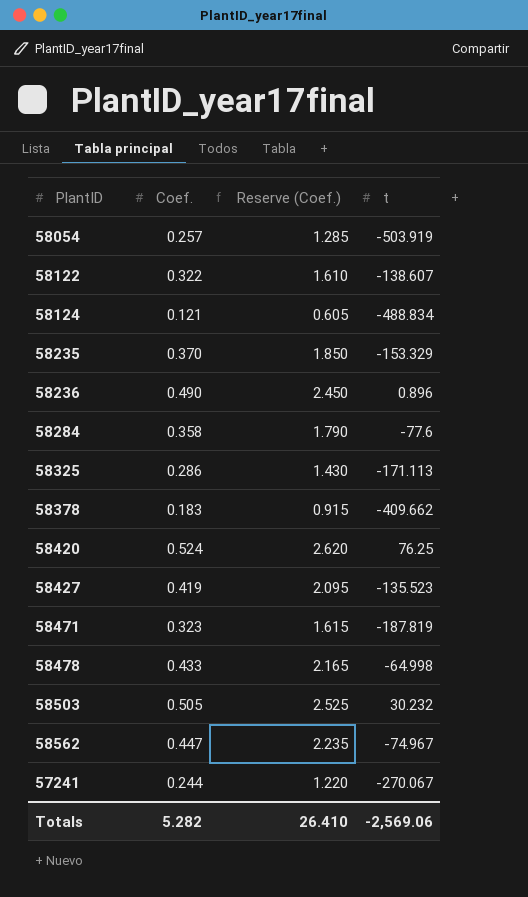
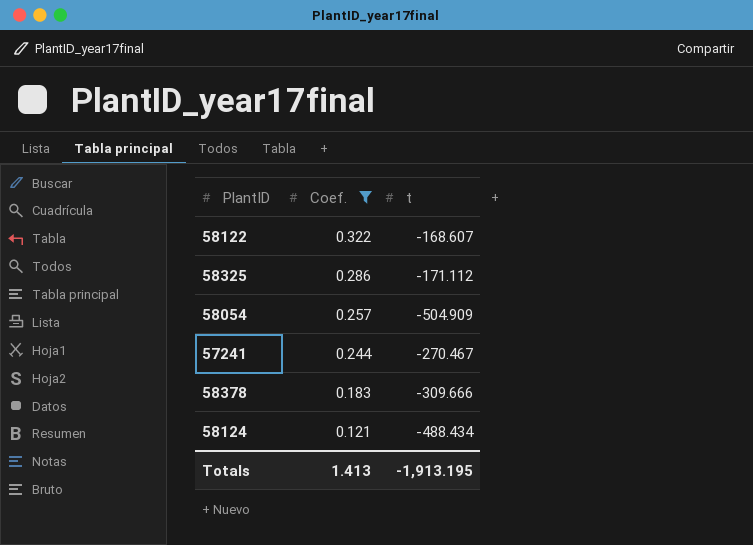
filter: none -> Coef. <= 0.322
row order: none -> Coef. descending
column Reserve (Coef.) | formula: [Coef.] * 5 -> none
58122 | t: -138.607 -> -168.607
58325 | t: -171.113 -> -171.112
58054 | t: -503.919 -> -504.909
57241 | t: -270.067 -> -270.467
58378 | t: -409.662 -> -309.666
58124 | t: -488.834 -> -488.434
Totals | Coef.: 5.282 -> 1.413
Totals | t: -2,569.06 -> -1,913.195

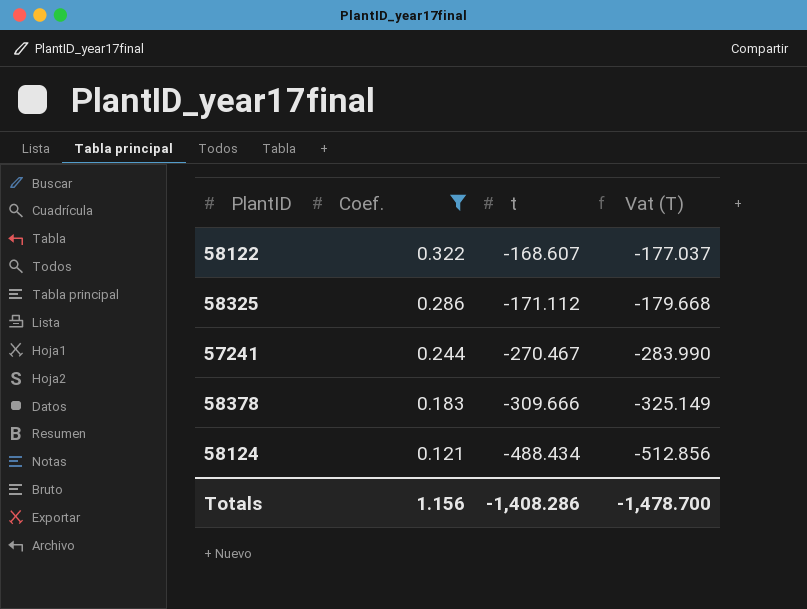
column Vat (T) | formula: none -> [t] * 1.05
row 58054: 0.257 | -504.909 -> none
Totals | Coef.: 1.413 -> 1.156
Totals | t: -1,913.195 -> -1,408.286

